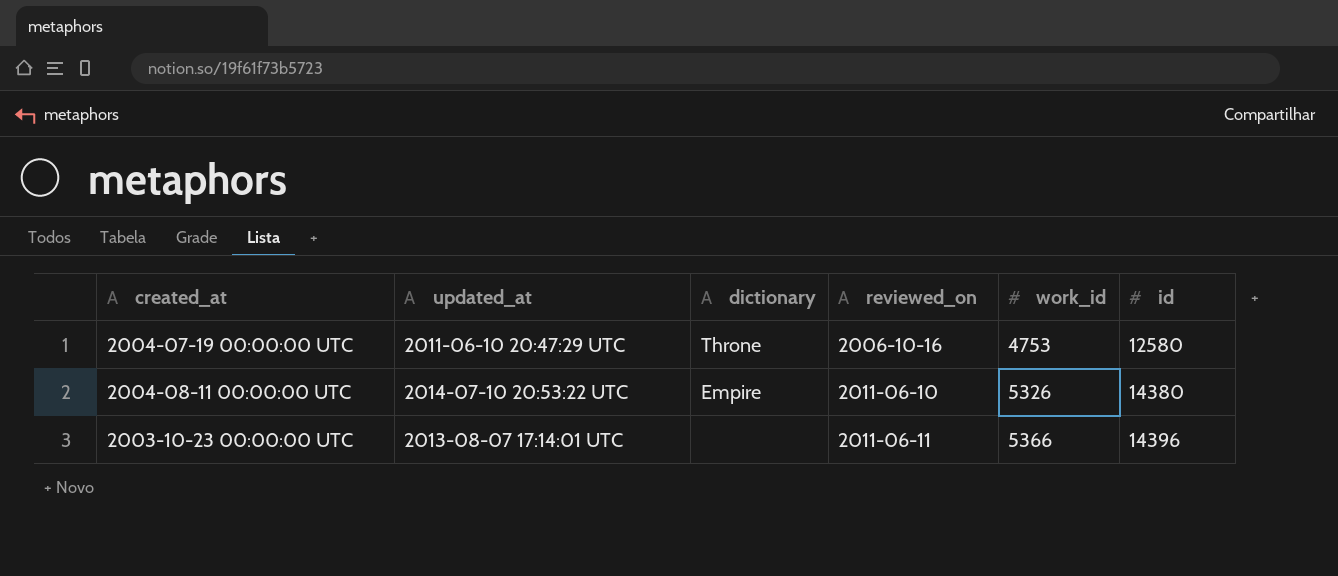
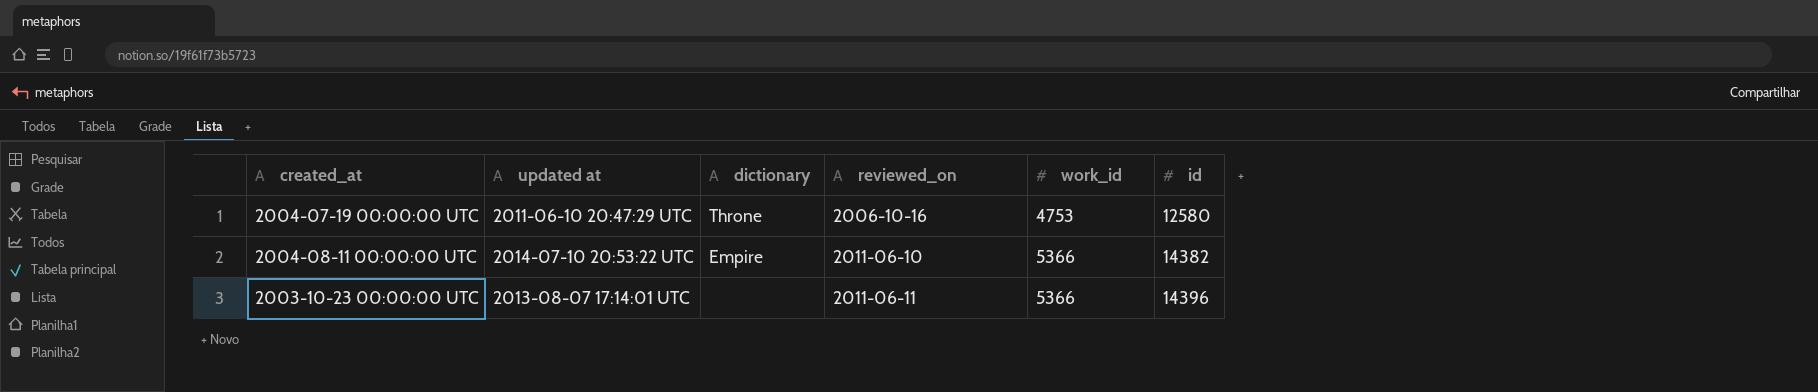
column name: updated_at -> updated at
2004-08-11 00:00:00 UTC | work_id: 5326 -> 5366
2004-08-11 00:00:00 UTC | id: 14380 -> 14382

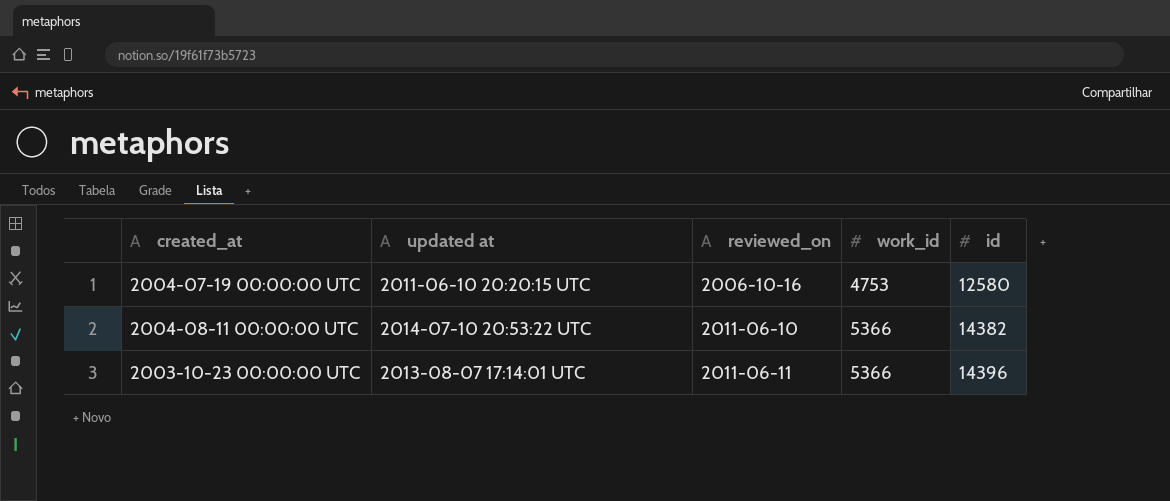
column dictionary | position: 3 -> none
2004-07-19 00:00:00 UTC | updated at: 2011-06-10 20:47:29 UTC -> 2011-06-10 20:20:15 UTC

